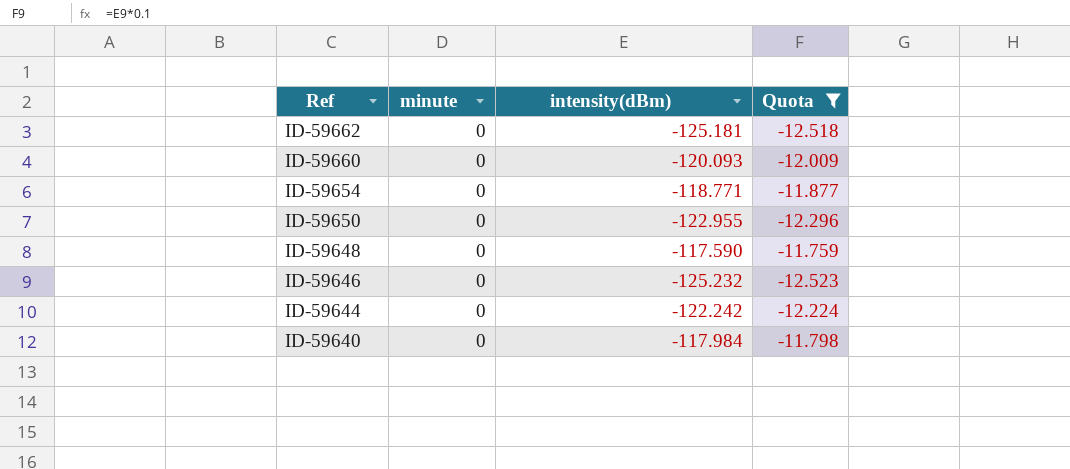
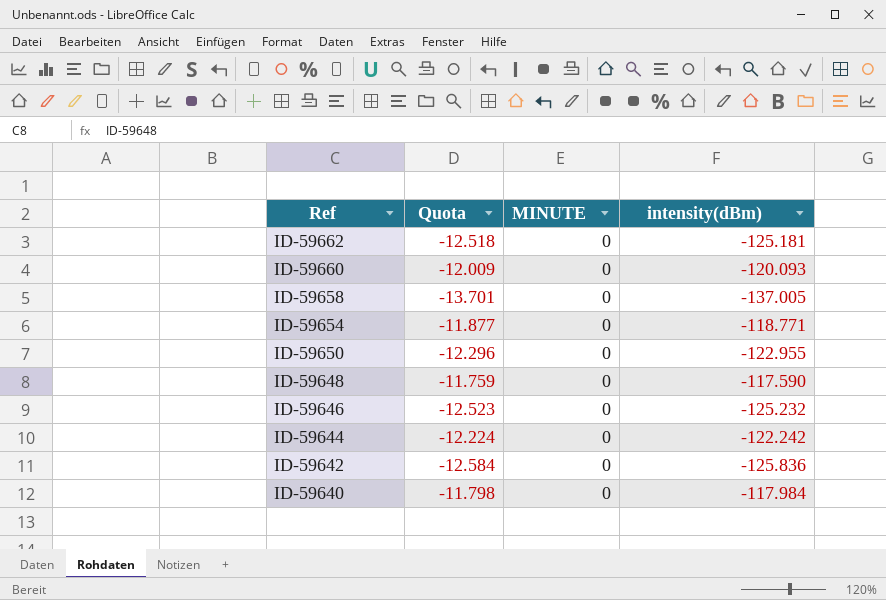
filter: Quota >= -12.523 -> none
column Quota | position: 4 -> 2
column name: minute -> MINUTE

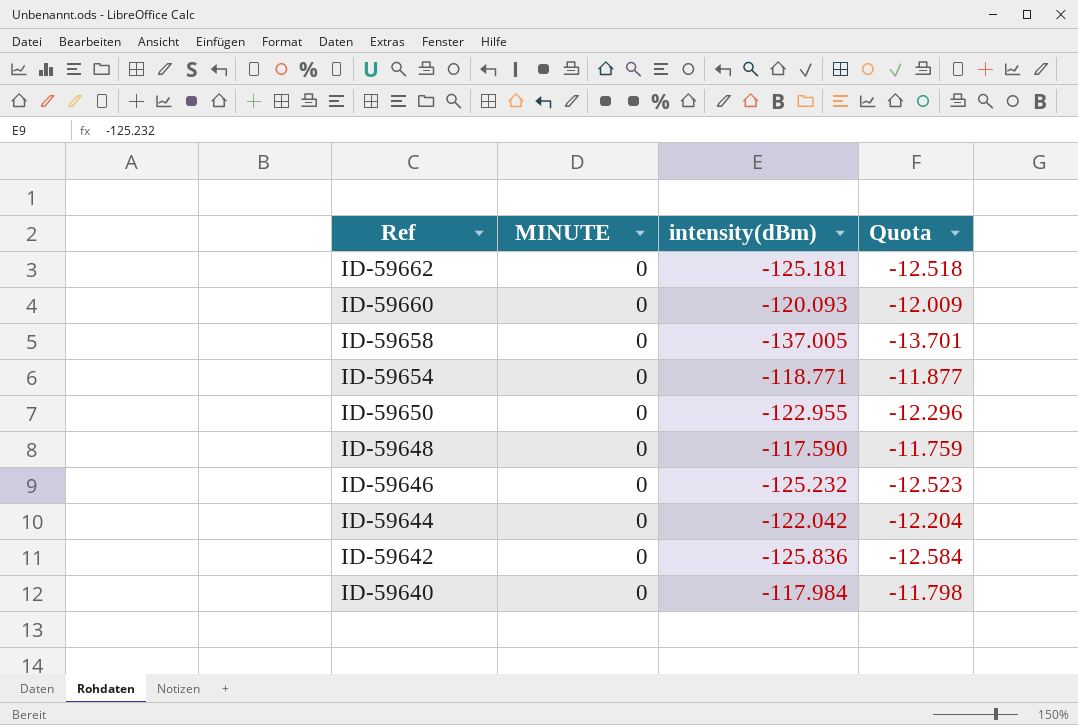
column Quota | position: 2 -> 4
ID-59644 | intensity(dBm): -122.242 -> -122.042
ID-59644 | Quota: -12.224 -> -12.204

